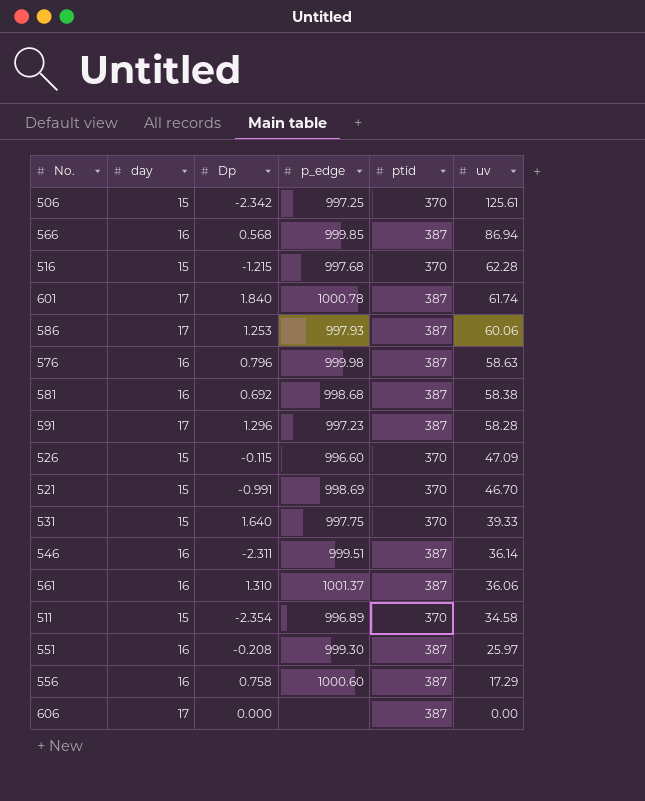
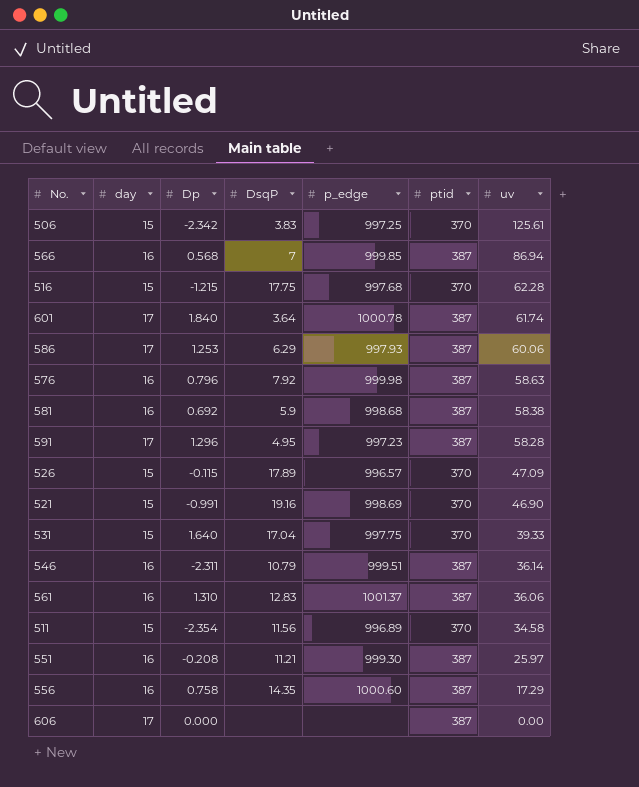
column DsqP | position: none -> 4
526 | p_edge: 996.60 -> 996.57
521 | uv: 46.70 -> 46.90

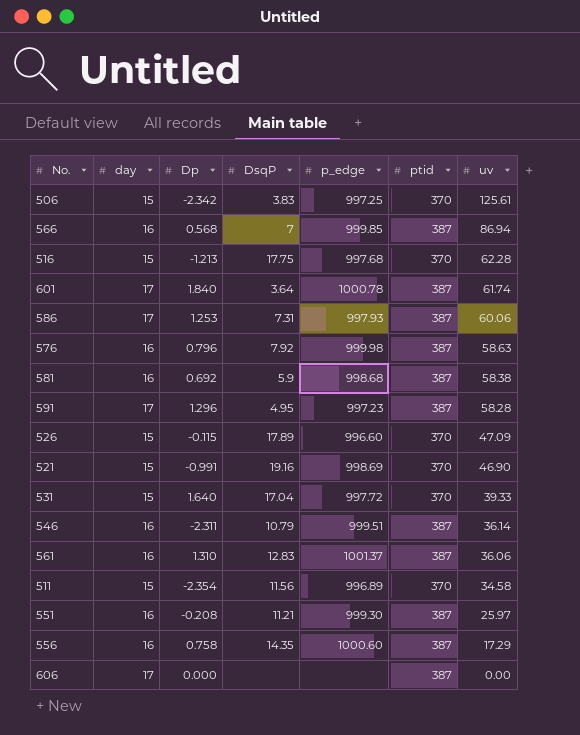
516 | Dp: -1.215 -> -1.213
586 | DsqP: 6.29 -> 7.31
526 | p_edge: 996.57 -> 996.60
531 | p_edge: 997.75 -> 997.72

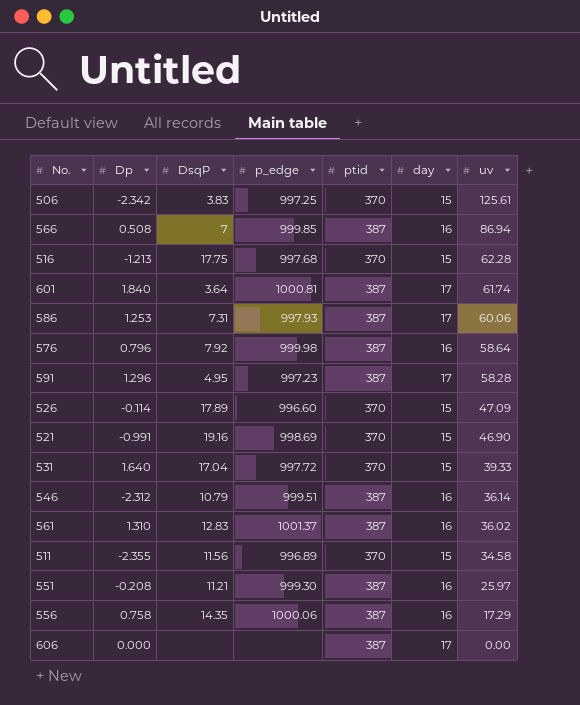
column day | position: 2 -> 6
row 581: 16 | 0.692 | 5.9 | 998.68 | 387 | 58.38 -> none
566 | Dp: 0.568 -> 0.508
601 | p_edge: 1000.78 -> 1000.81
576 | uv: 58.63 -> 58.64
526 | Dp: -0.115 -> -0.114
546 | Dp: -2.311 -> -2.312
561 | uv: 36.06 -> 36.02
511 | Dp: -2.354 -> -2.355
556 | p_edge: 1000.60 -> 1000.06

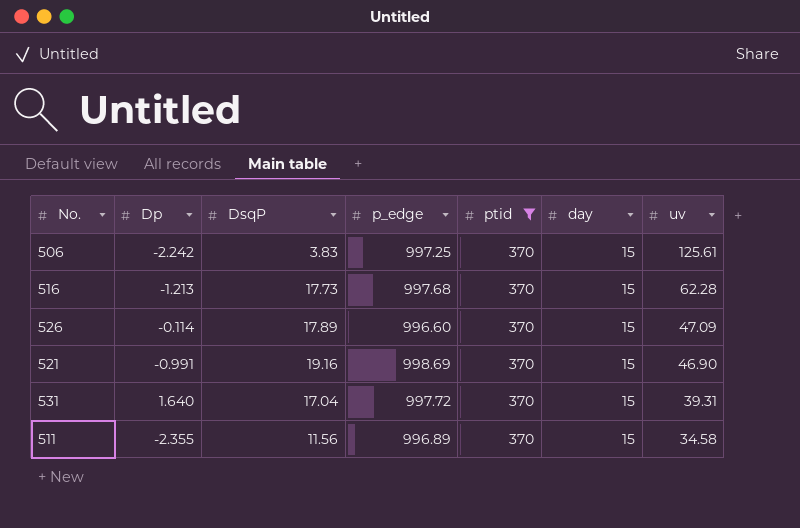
filter: none -> ptid = 370
506 | Dp: -2.342 -> -2.242
516 | DsqP: 17.75 -> 17.73
531 | uv: 39.33 -> 39.31

